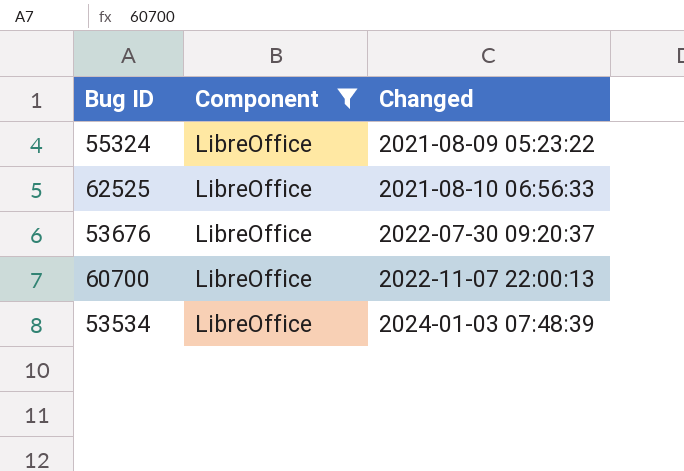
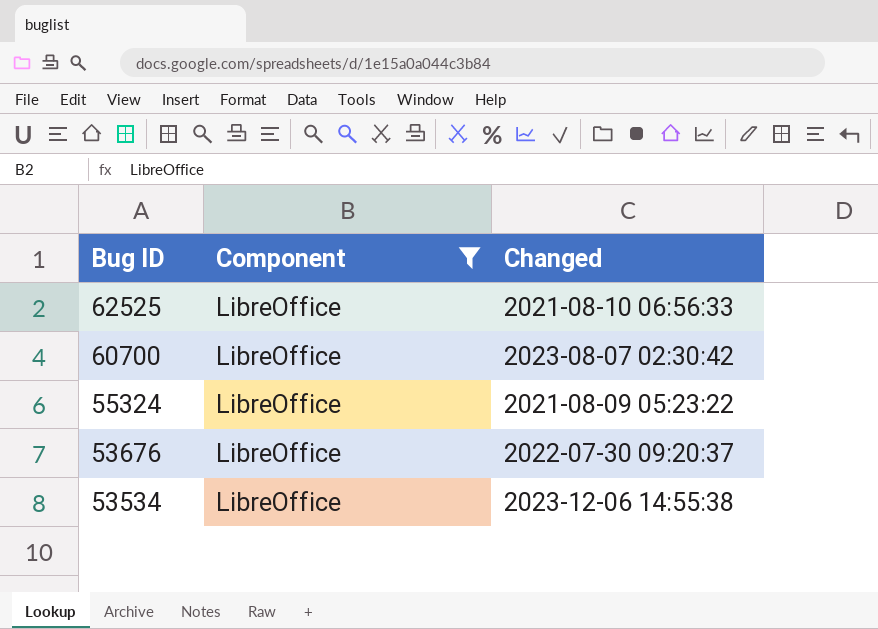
row order: Changed ascending -> Bug ID descending
60700 | Changed: 2022-11-07 22:00:13 -> 2023-08-07 02:30:42
53534 | Changed: 2024-01-03 07:48:39 -> 2023-12-06 14:55:38

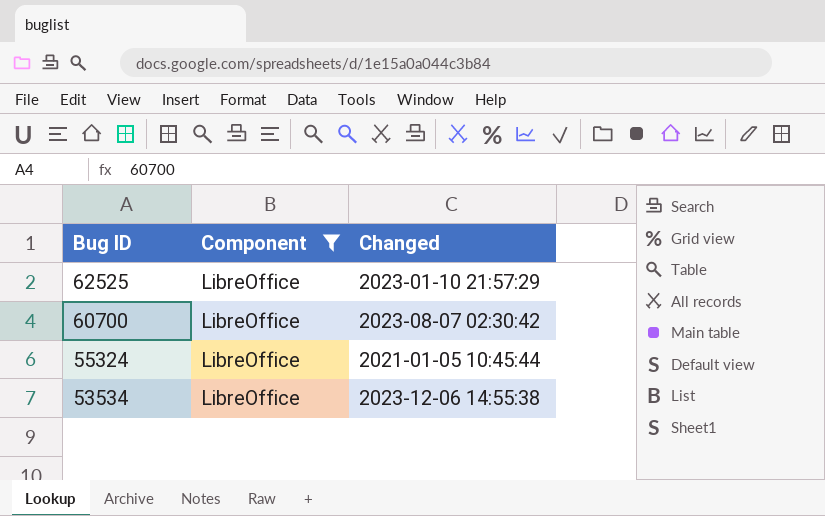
row 53676: LibreOffice | 2022-07-30 09:20:37 -> none
62525 | Changed: 2021-08-10 06:56:33 -> 2023-01-10 21:57:29
55324 | Changed: 2021-08-09 05:23:22 -> 2021-01-05 10:45:44

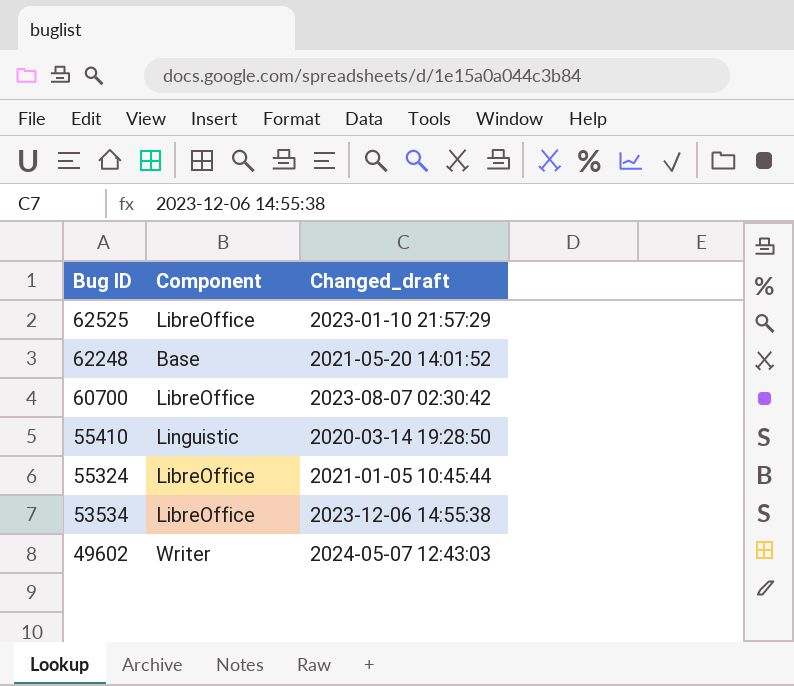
filter: Component = LibreOffice -> none
column name: Changed -> Changed_draft

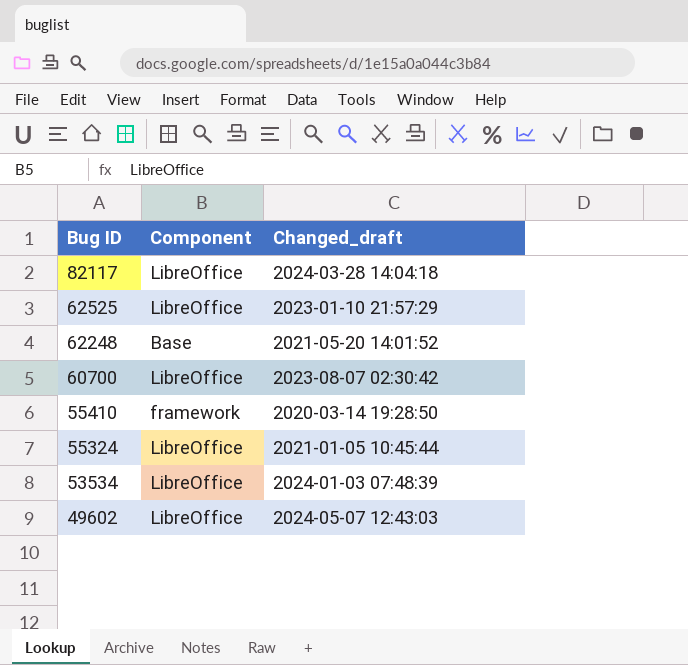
row 82117: none -> LibreOffice | 2024-03-28 14:04:18
55410 | Component: Linguistic -> framework
53534 | Changed_draft: 2023-12-06 14:55:38 -> 2024-01-03 07:48:39
49602 | Component: Writer -> LibreOffice

